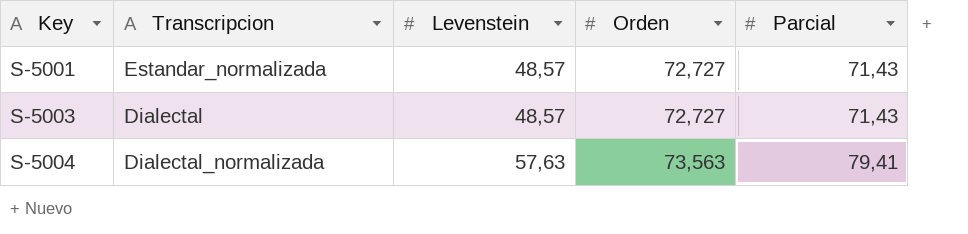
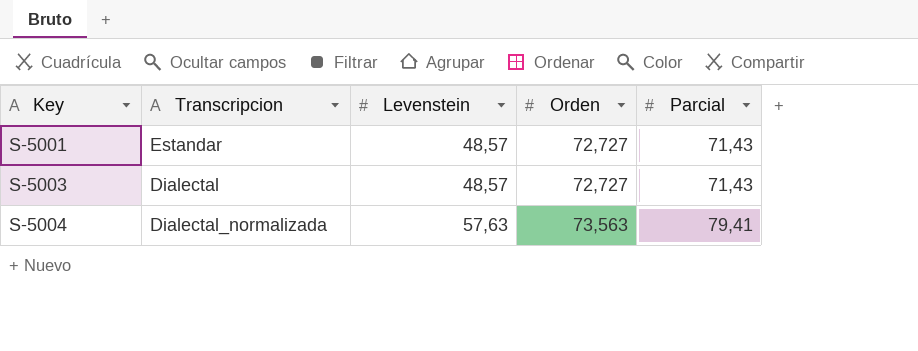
S-5001 | Transcripcion: Estandar_normalizada -> Estandar

